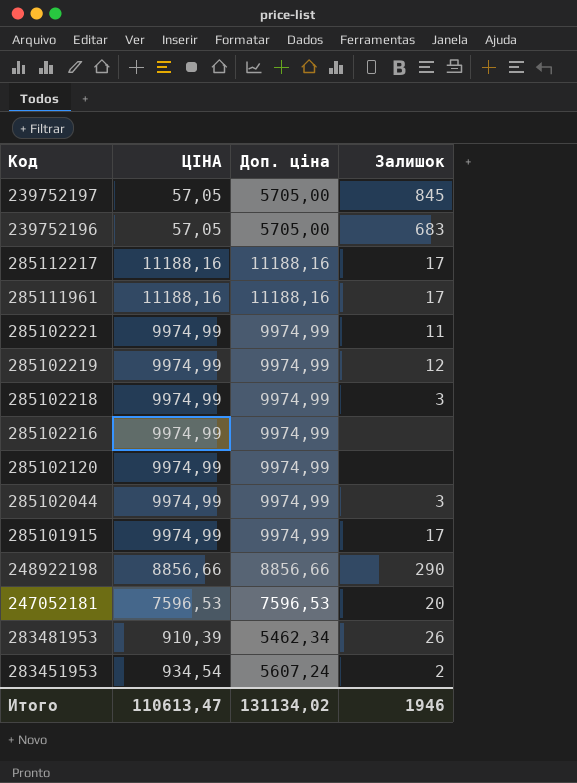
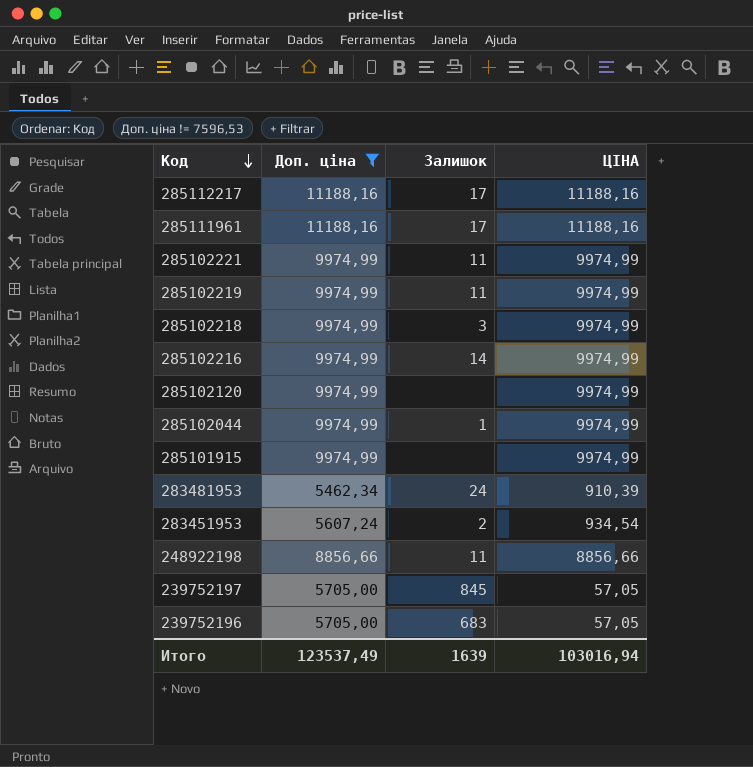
filter: none -> Доп. ціна != 7596,53
row order: none -> Код descending
column ЦІНА | position: 2 -> 4
285102219 | Залишок: 12 -> 11
285102216 | Залишок: none -> 14
285102044 | Залишок: 3 -> 1
285101915 | Залишок: 17 -> none
283481953 | Залишок: 26 -> 24
248922198 | Залишок: 290 -> 11
Итого | Доп. ціна: 131134,02 -> 123537,49
Итого | Залишок: 1946 -> 1639
Итого | ЦІНА: 110613,47 -> 103016,94

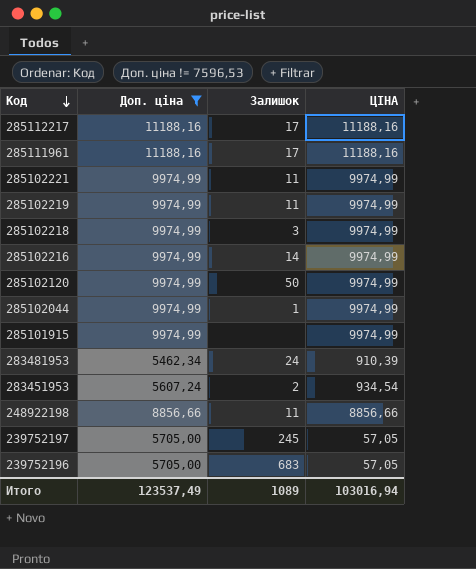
285102120 | Залишок: none -> 50
239752197 | Залишок: 845 -> 245
Итого | Залишок: 1639 -> 1089

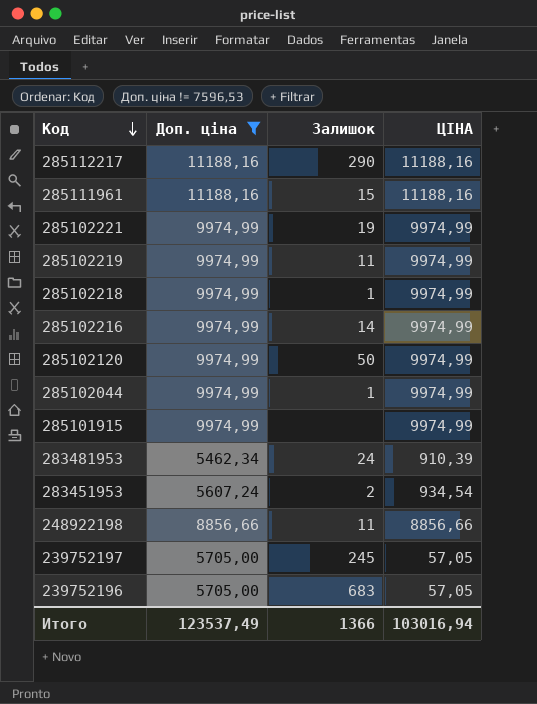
285112217 | Залишок: 17 -> 290
285111961 | Залишок: 17 -> 15
285102221 | Залишок: 11 -> 19
285102218 | Залишок: 3 -> 1
Итого | Залишок: 1089 -> 1366

